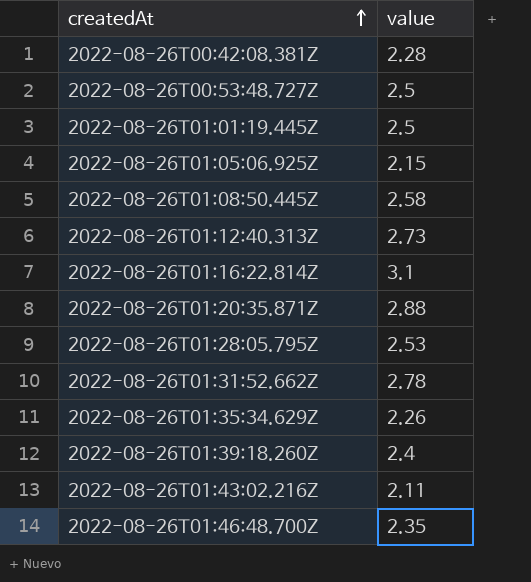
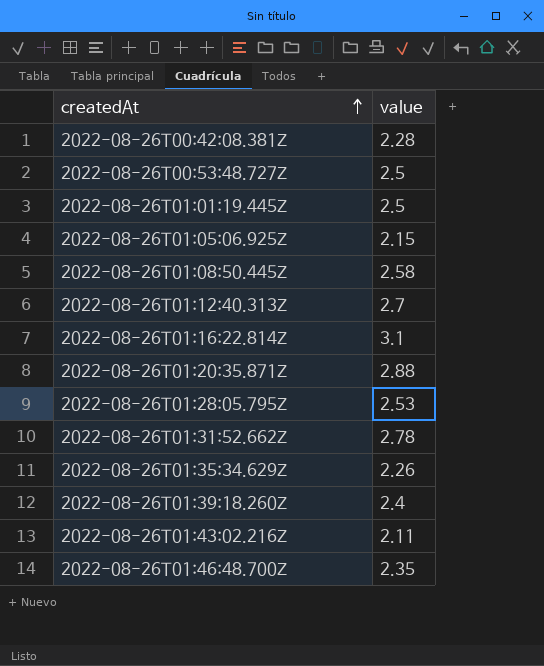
2022-08-26T01:12:40.313Z | value: 2.73 -> 2.7

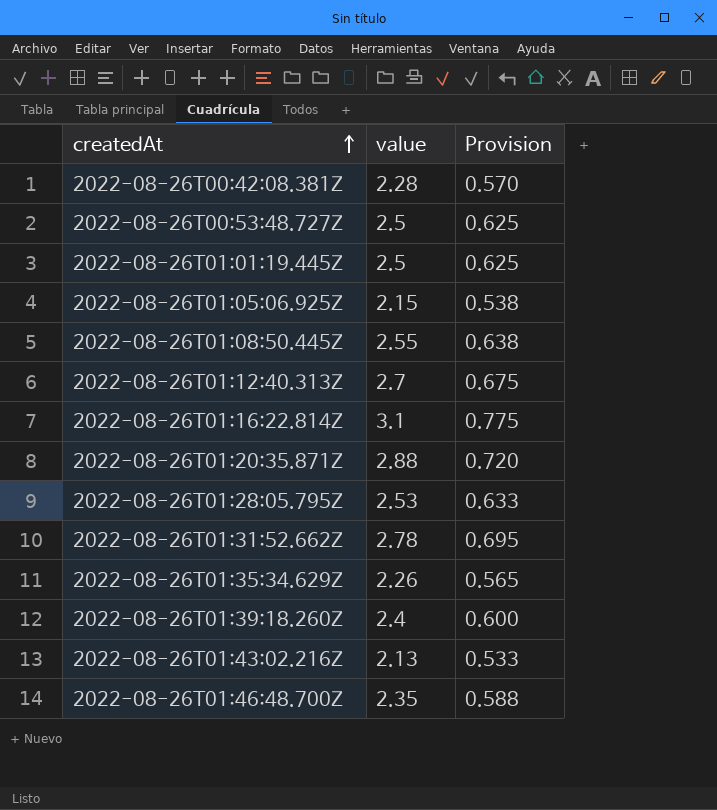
column Provision | formula: none -> [value] * 0.25
2022-08-26T01:08:50.445Z | value: 2.58 -> 2.55
2022-08-26T01:43:02.216Z | value: 2.11 -> 2.13

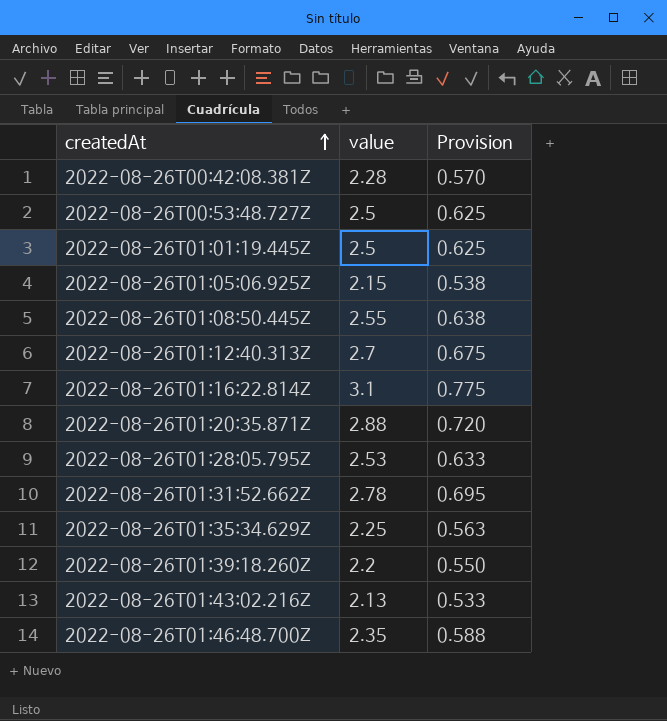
2022-08-26T01:35:34.629Z | value: 2.26 -> 2.25
2022-08-26T01:35:34.629Z | Provision: 0.565 -> 0.563
2022-08-26T01:39:18.260Z | value: 2.4 -> 2.2
2022-08-26T01:39:18.260Z | Provision: 0.600 -> 0.550

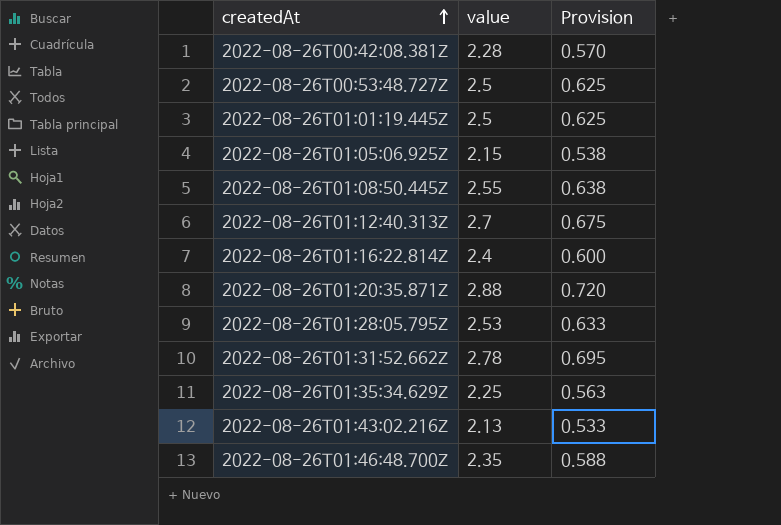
row 2022-08-26T01:39:18.260Z: 2.2 | 0.550 -> none
2022-08-26T01:16:22.814Z | value: 3.1 -> 2.4
2022-08-26T01:16:22.814Z | Provision: 0.775 -> 0.600

